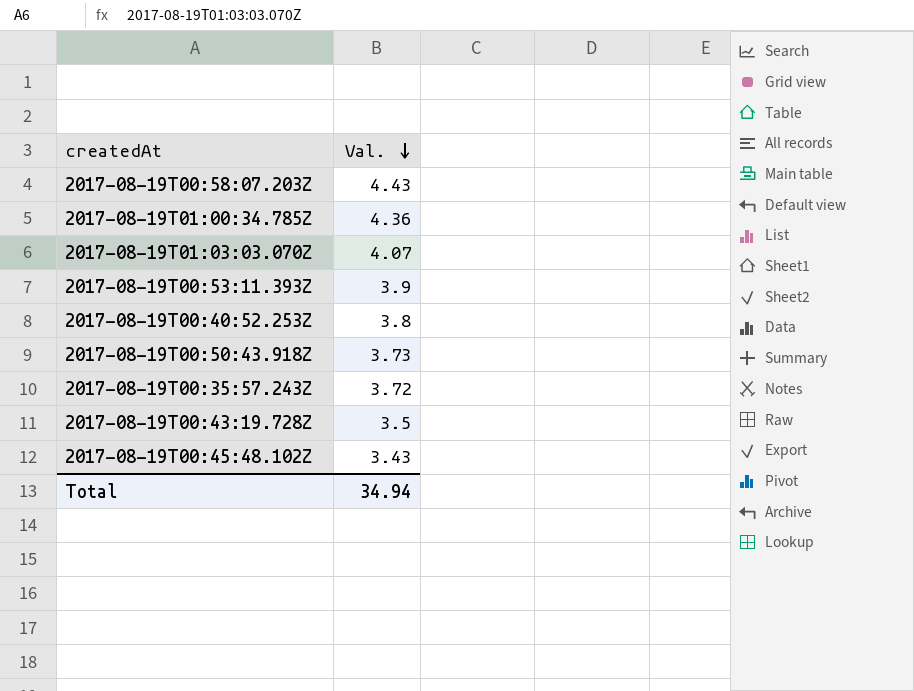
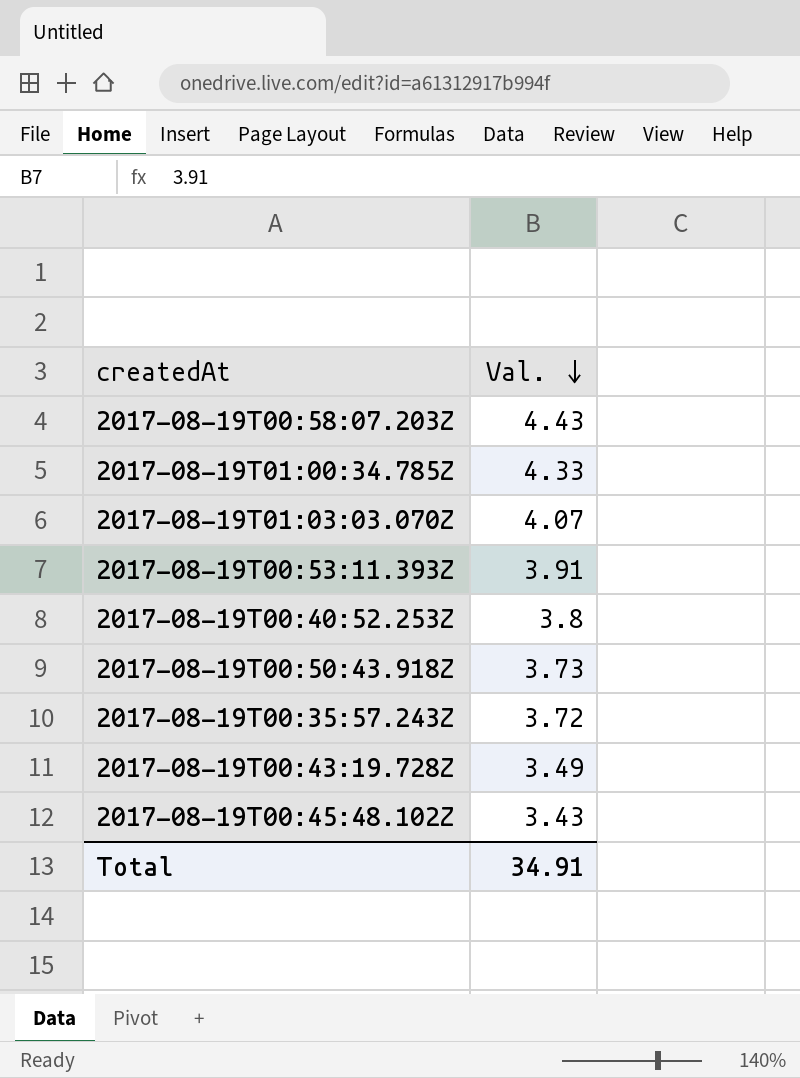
2017-08-19T01:00:34.785Z | Val.: 4.36 -> 4.33
2017-08-19T00:53:11.393Z | Val.: 3.9 -> 3.91
2017-08-19T00:43:19.728Z | Val.: 3.5 -> 3.49
Total | Val.: 34.94 -> 34.91

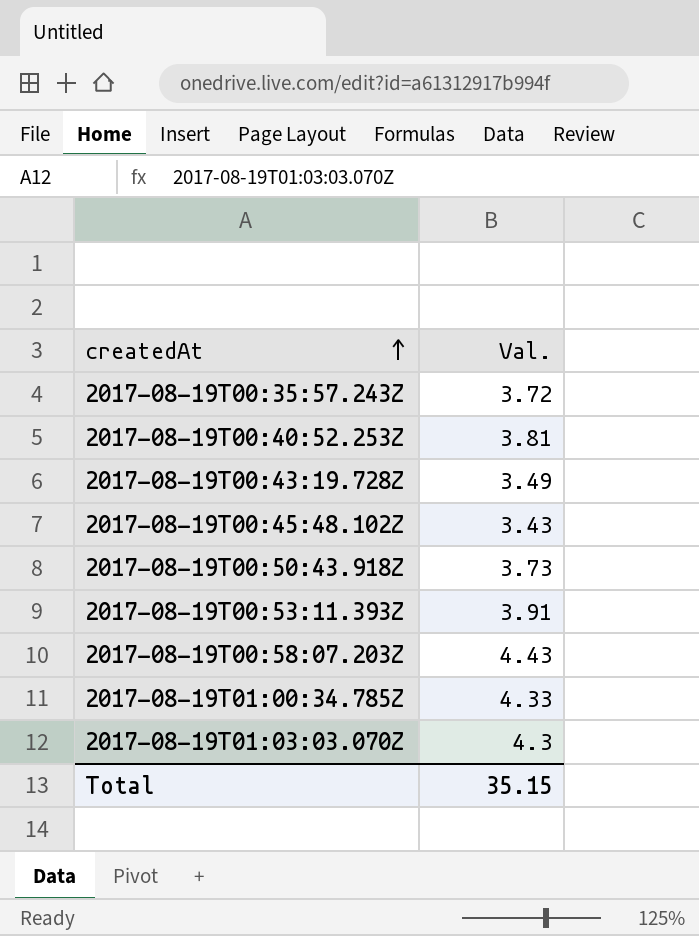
row order: Val. descending -> createdAt ascending
2017-08-19T00:40:52.253Z | Val.: 3.8 -> 3.81
2017-08-19T01:03:03.070Z | Val.: 4.07 -> 4.3
Total | Val.: 34.91 -> 35.15

